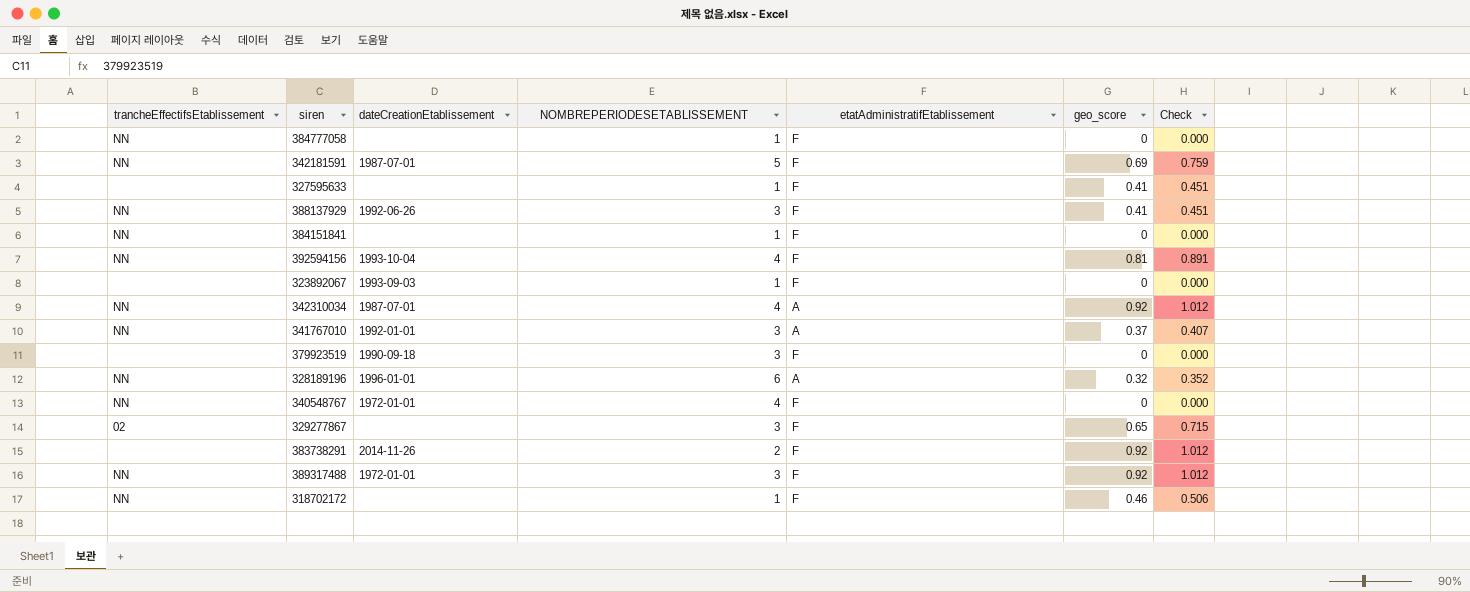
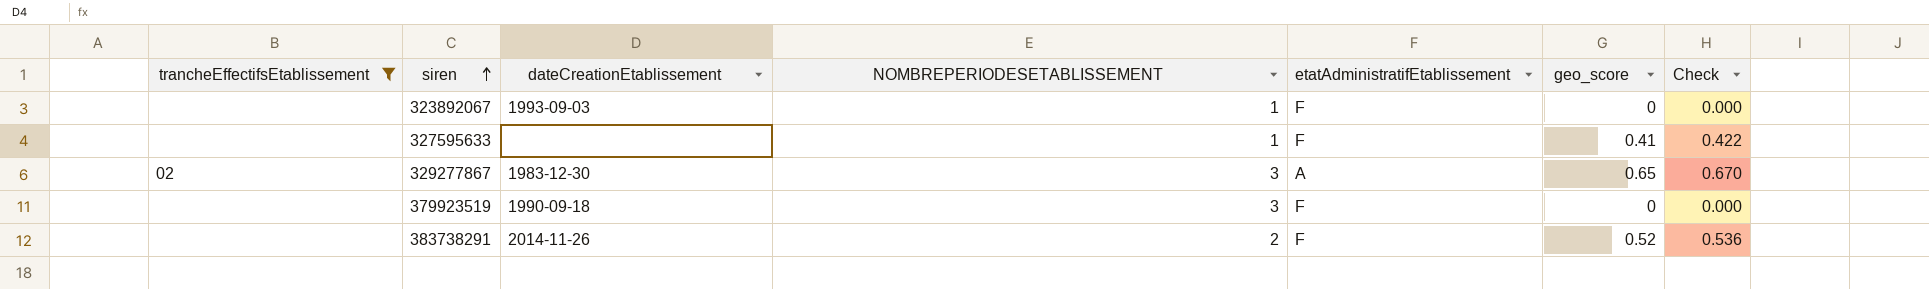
filter: none -> trancheEffectifsEtablissement != NN
row order: none -> siren ascending
column Check | formula: [geo_score] * 1.1 -> [geo_score] * 1.03
329277867 | dateCreationEtablissement: none -> 1983-12-30
329277867 | etatAdministratifEtablissement: F -> A
383738291 | geo_score: 0.92 -> 0.52

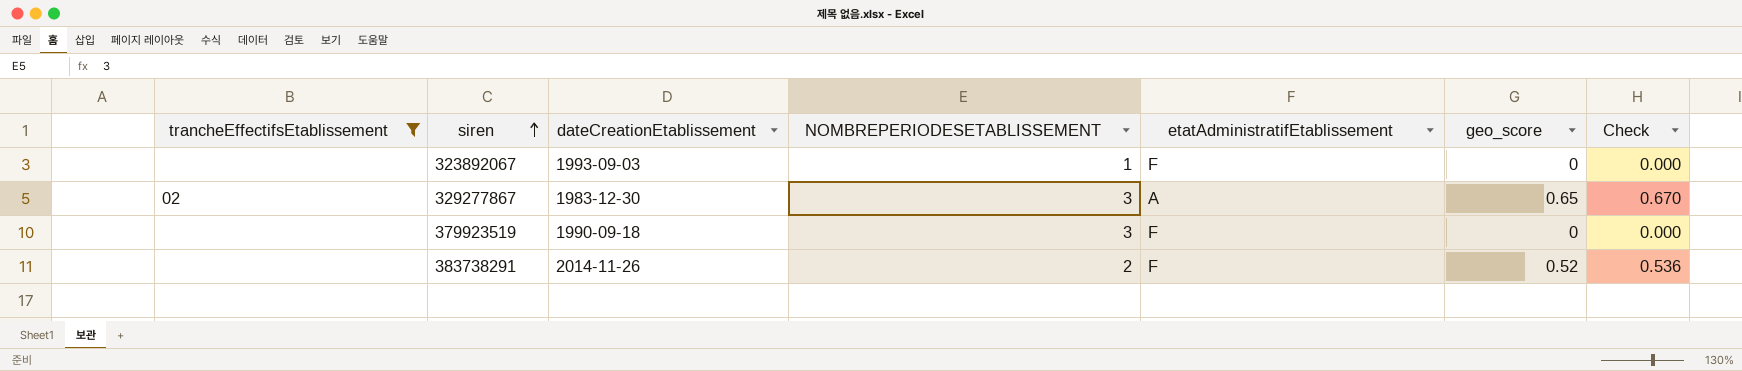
row 327595633: none | none | 1 | F | 0.41 | 0.422 -> none

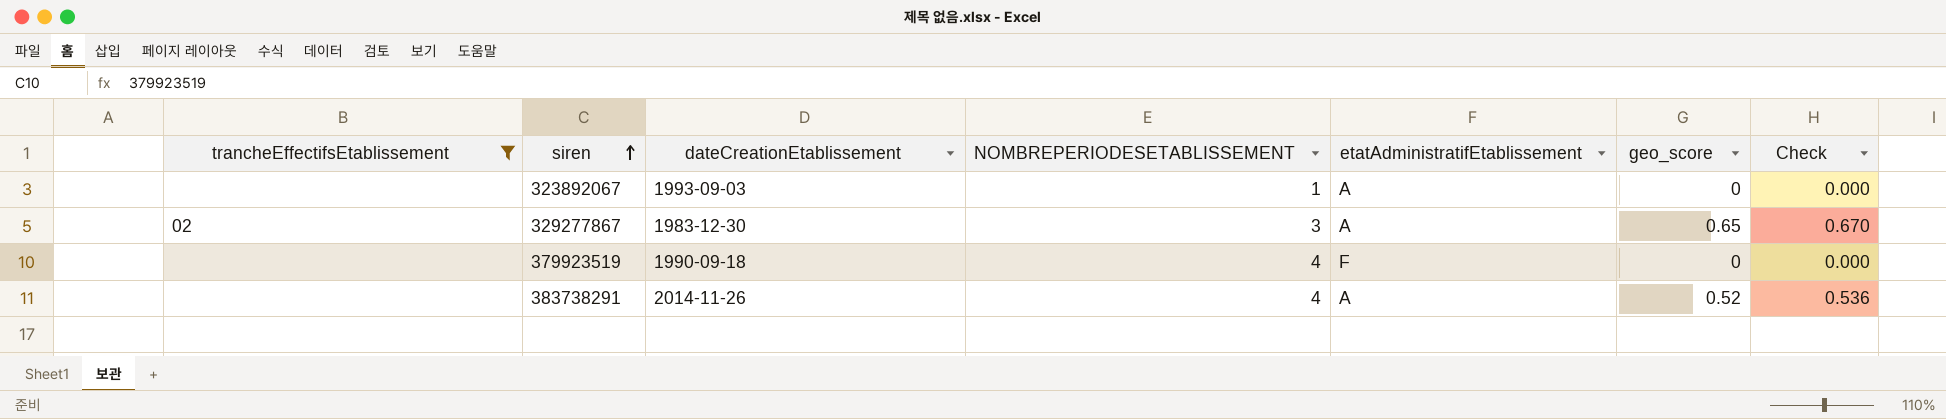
323892067 | etatAdministratifEtablissement: F -> A
379923519 | NOMBREPERIODESETABLISSEMENT: 3 -> 4
383738291 | NOMBREPERIODESETABLISSEMENT: 2 -> 4
383738291 | etatAdministratifEtablissement: F -> A

